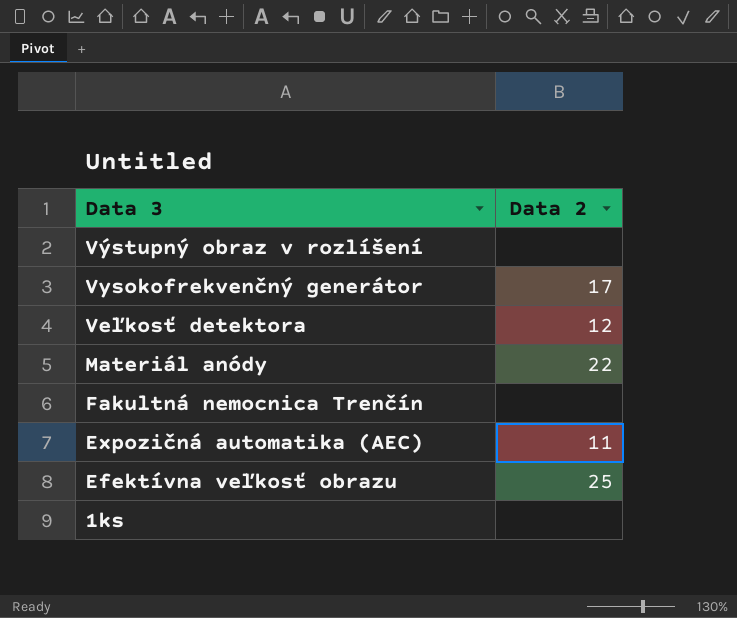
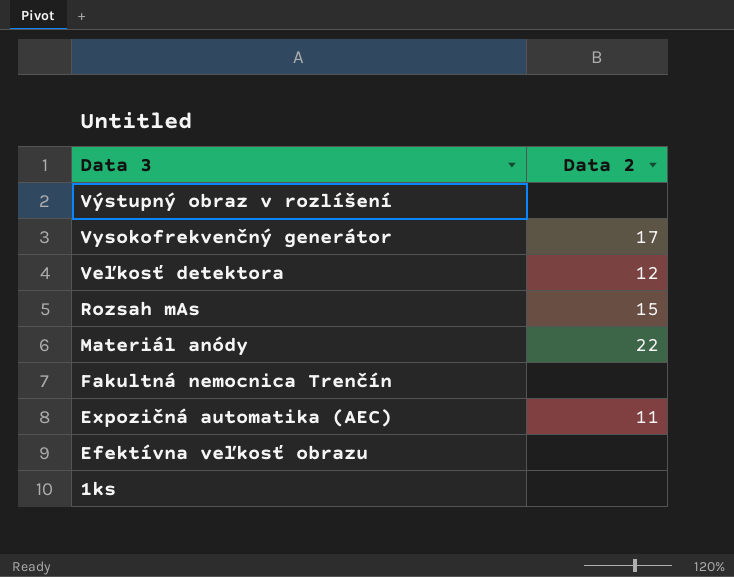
row Rozsah mAs: none -> 15
Efektívna veľkosť obrazu | Data 2: 25 -> none

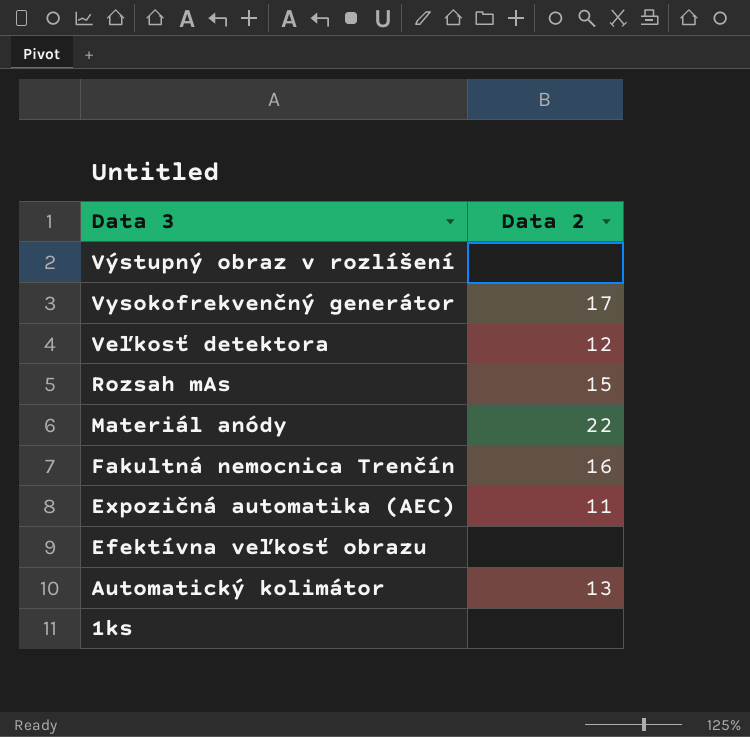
Fakultná nemocnica Trenčín | Data 2: none -> 16
row Automatický kolimátor: none -> 13

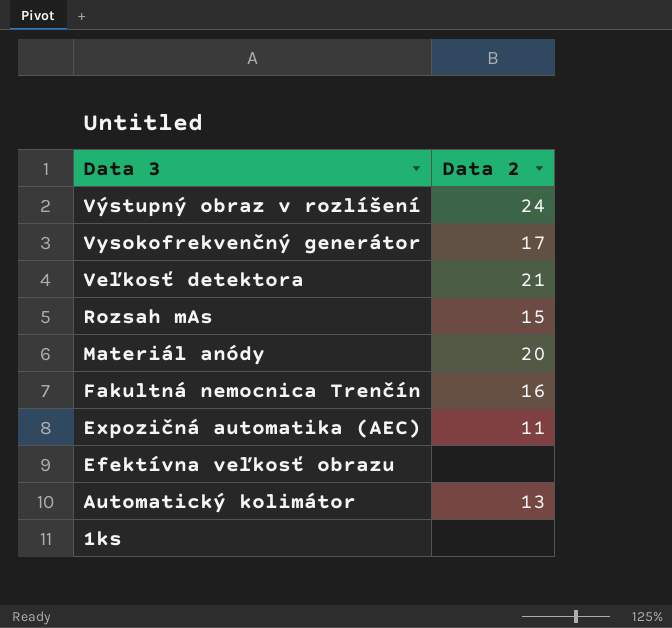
Výstupný obraz v rozlíšení | Data 2: none -> 24
Veľkosť detektora | Data 2: 12 -> 21
Materiál anódy | Data 2: 22 -> 20

